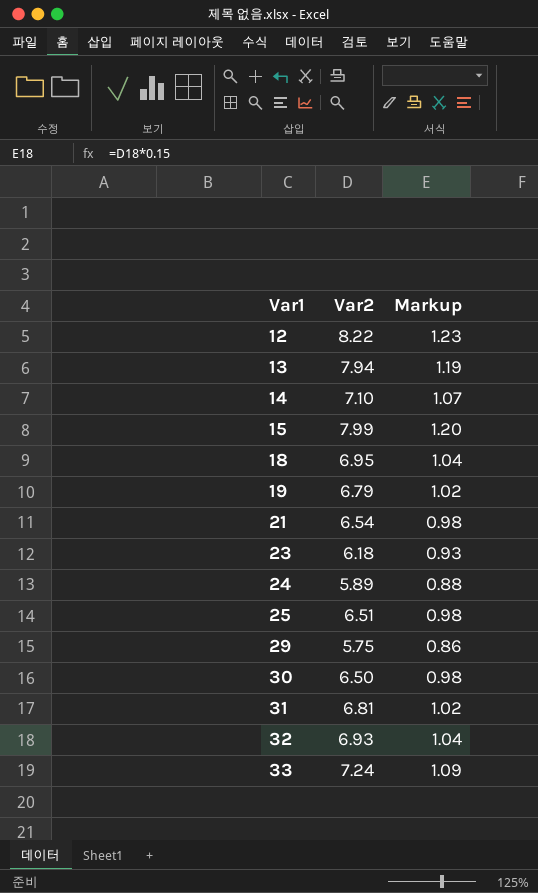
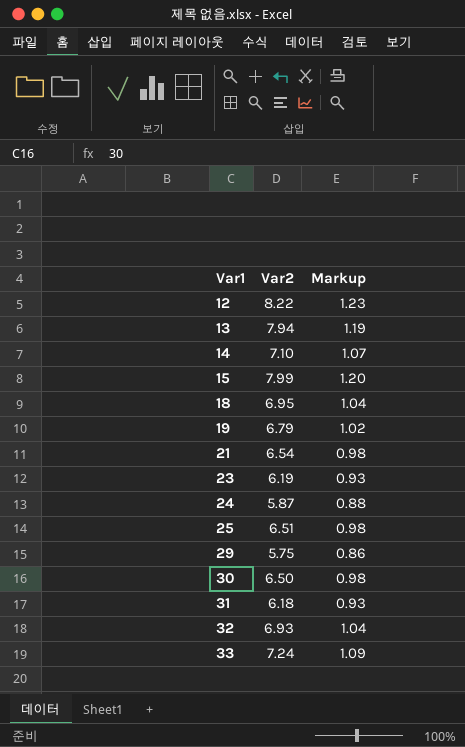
23 | Var2: 6.18 -> 6.19
24 | Var2: 5.89 -> 5.87
31 | Var2: 6.81 -> 6.18
31 | Markup: 1.02 -> 0.93

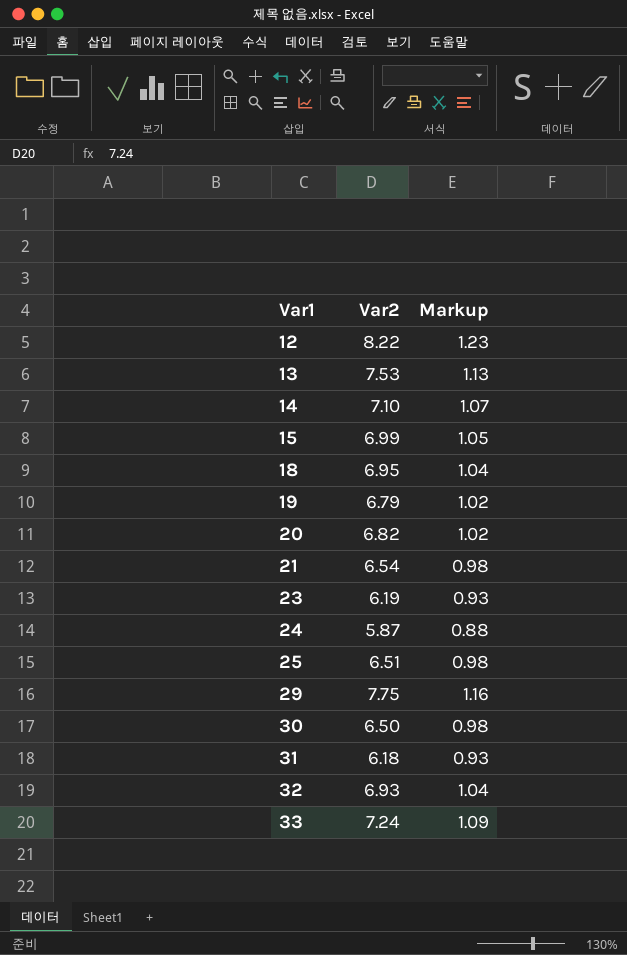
13 | Var2: 7.94 -> 7.53
13 | Markup: 1.19 -> 1.13
15 | Var2: 7.99 -> 6.99
15 | Markup: 1.20 -> 1.05
row 20: none -> 6.82 | 1.02
29 | Var2: 5.75 -> 7.75
29 | Markup: 0.86 -> 1.16

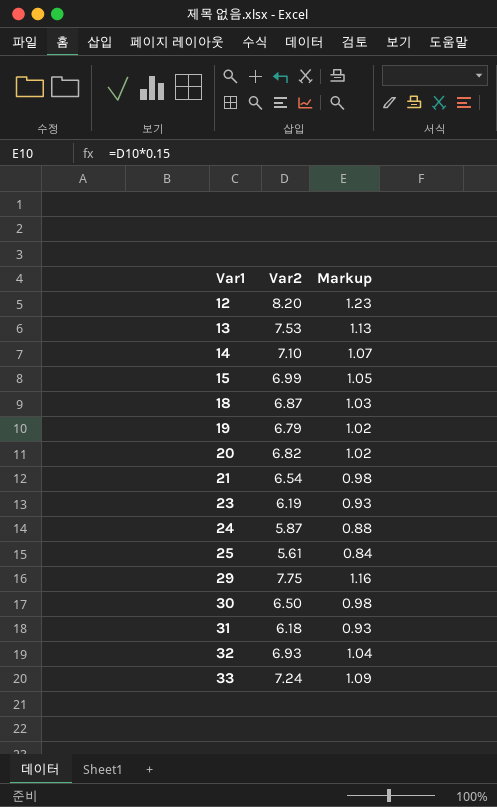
12 | Var2: 8.22 -> 8.20
18 | Var2: 6.95 -> 6.87
18 | Markup: 1.04 -> 1.03
25 | Var2: 6.51 -> 5.61
25 | Markup: 0.98 -> 0.84

